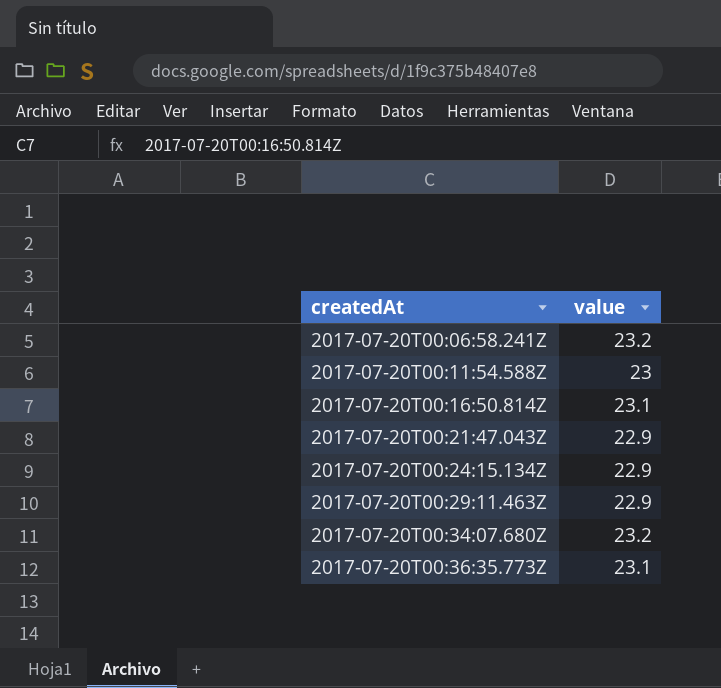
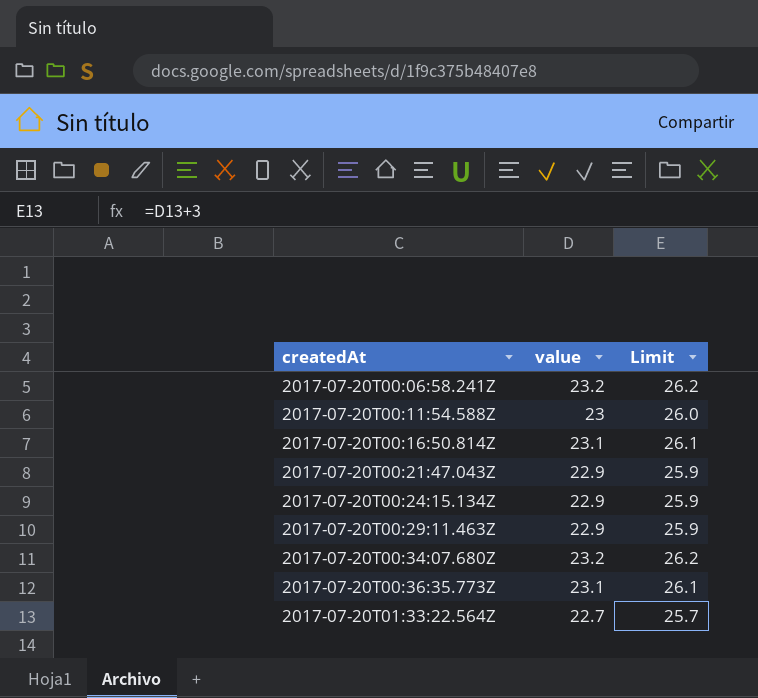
column Limit | formula: none -> [value] + 3
row 2017-07-20T01:33:22.564Z: none -> 22.7 | 25.7

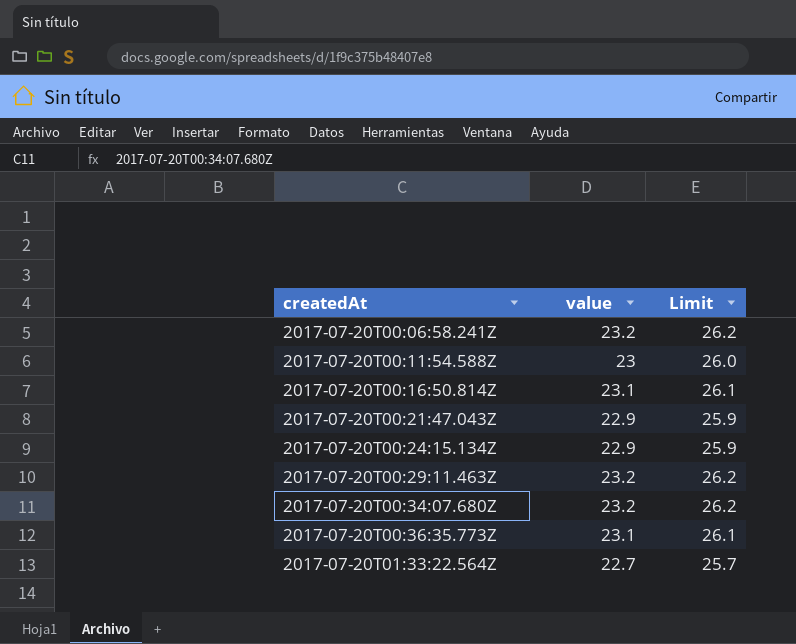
2017-07-20T00:29:11.463Z | value: 22.9 -> 23.2
2017-07-20T00:29:11.463Z | Limit: 25.9 -> 26.2

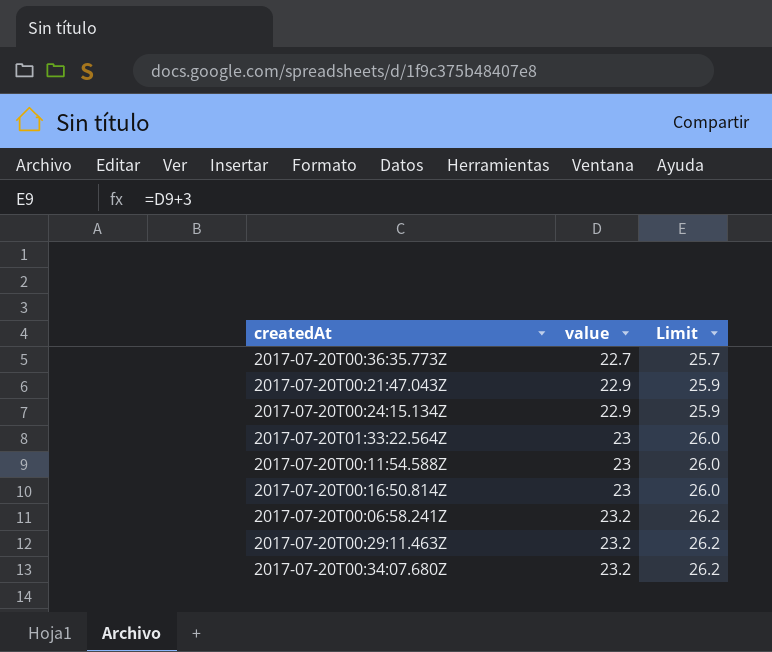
row order: createdAt ascending -> value ascending
2017-07-20T00:36:35.773Z | value: 23.1 -> 22.7
2017-07-20T00:36:35.773Z | Limit: 26.1 -> 25.7
2017-07-20T01:33:22.564Z | value: 22.7 -> 23
2017-07-20T01:33:22.564Z | Limit: 25.7 -> 26.0
2017-07-20T00:16:50.814Z | value: 23.1 -> 23
2017-07-20T00:16:50.814Z | Limit: 26.1 -> 26.0

